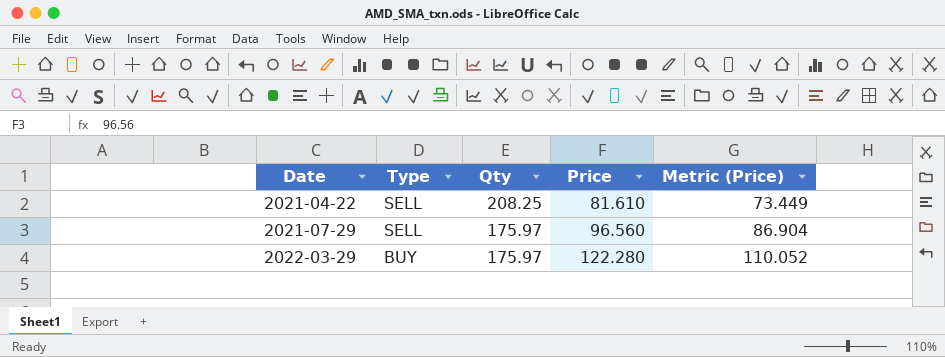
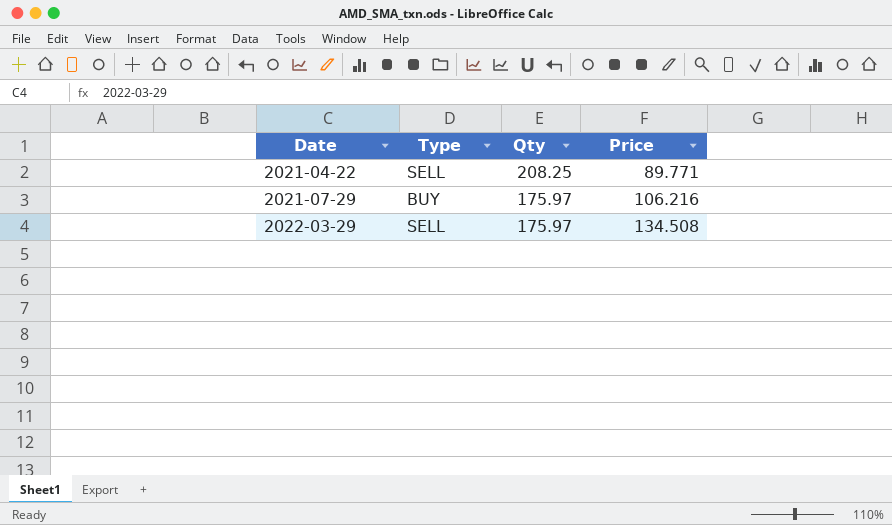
column Metric (Price) | formula: [Price] * 0.9 -> none
2021-04-22 | Price: 81.610 -> 89.771
2021-07-29 | Type: SELL -> BUY
2021-07-29 | Price: 96.560 -> 106.216
2022-03-29 | Type: BUY -> SELL
2022-03-29 | Price: 122.280 -> 134.508

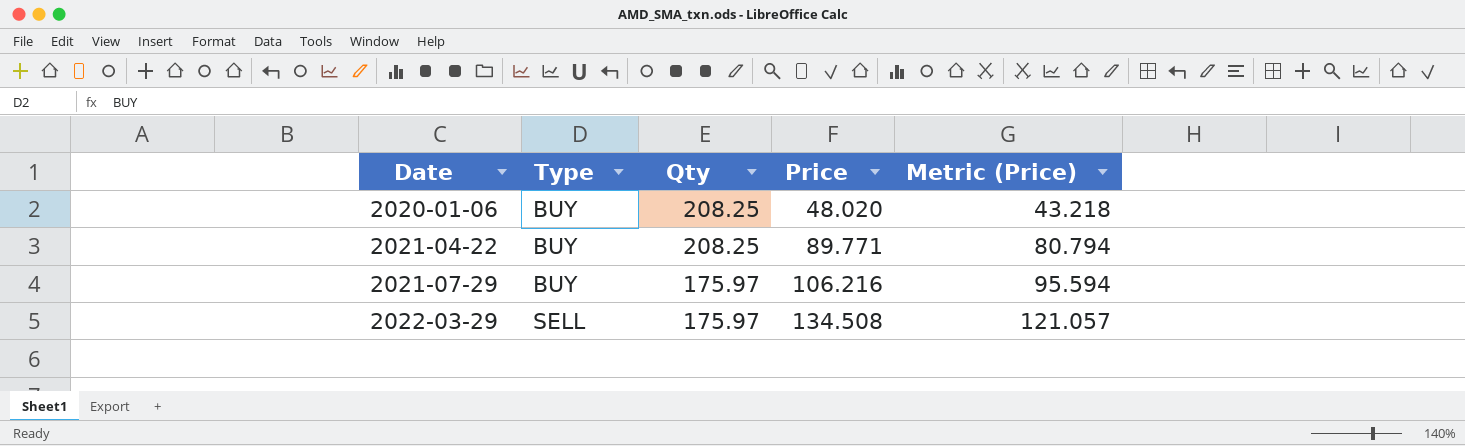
column Metric (Price) | formula: none -> [Price] * 0.9
row 2020-01-06: none -> BUY | 208.25 | 48.020 | 43.218
2021-04-22 | Type: SELL -> BUY

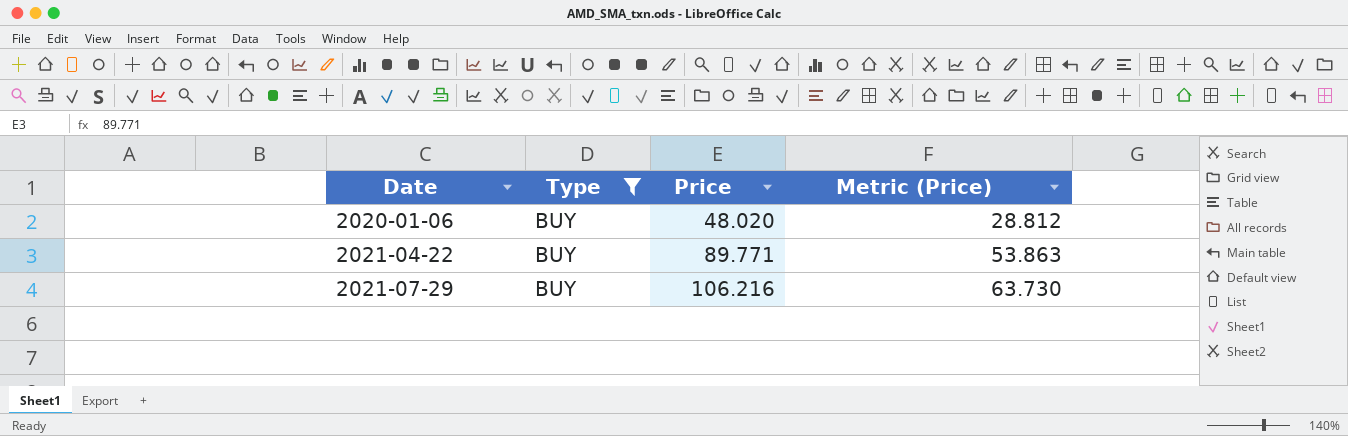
filter: none -> Type = BUY
column Qty | position: 3 -> none
column Metric (Price) | formula: [Price] * 0.9 -> [Price] * 0.6

